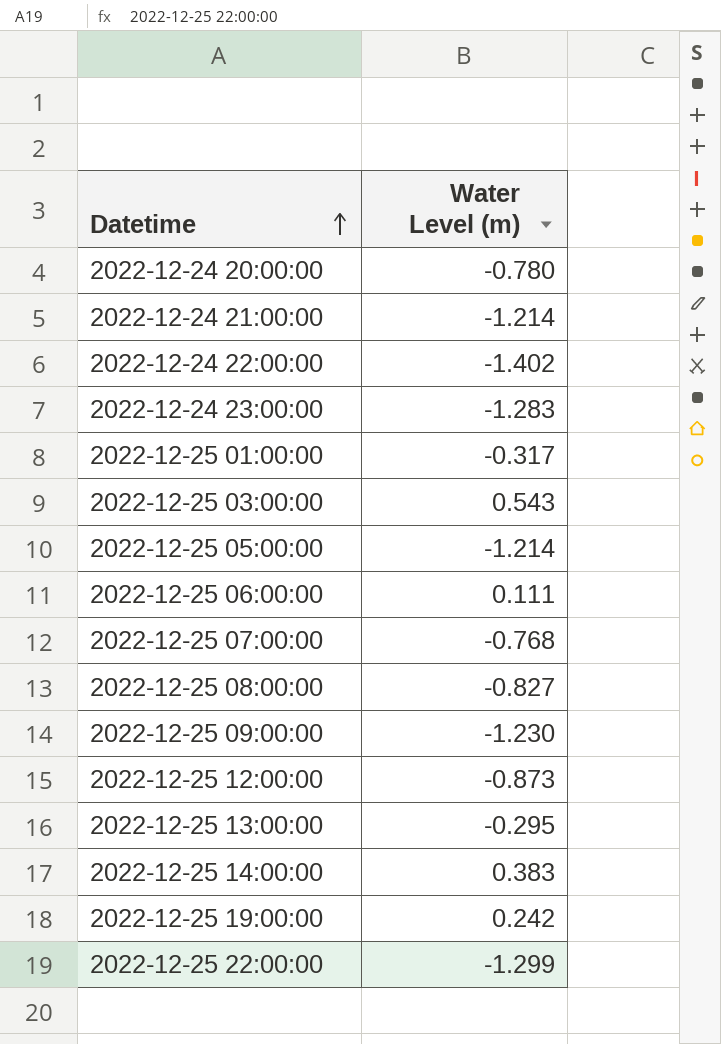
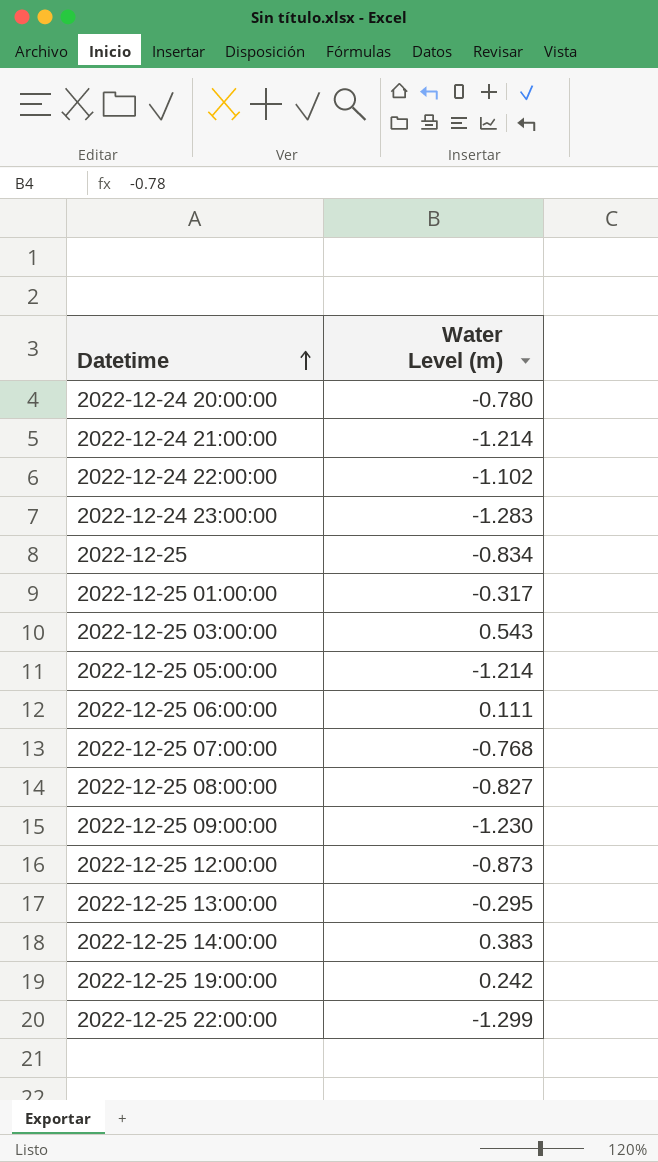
2022-12-24 22:00:00 | Water Level (m): -1.402 -> -1.102
row 2022-12-25: none -> -0.834

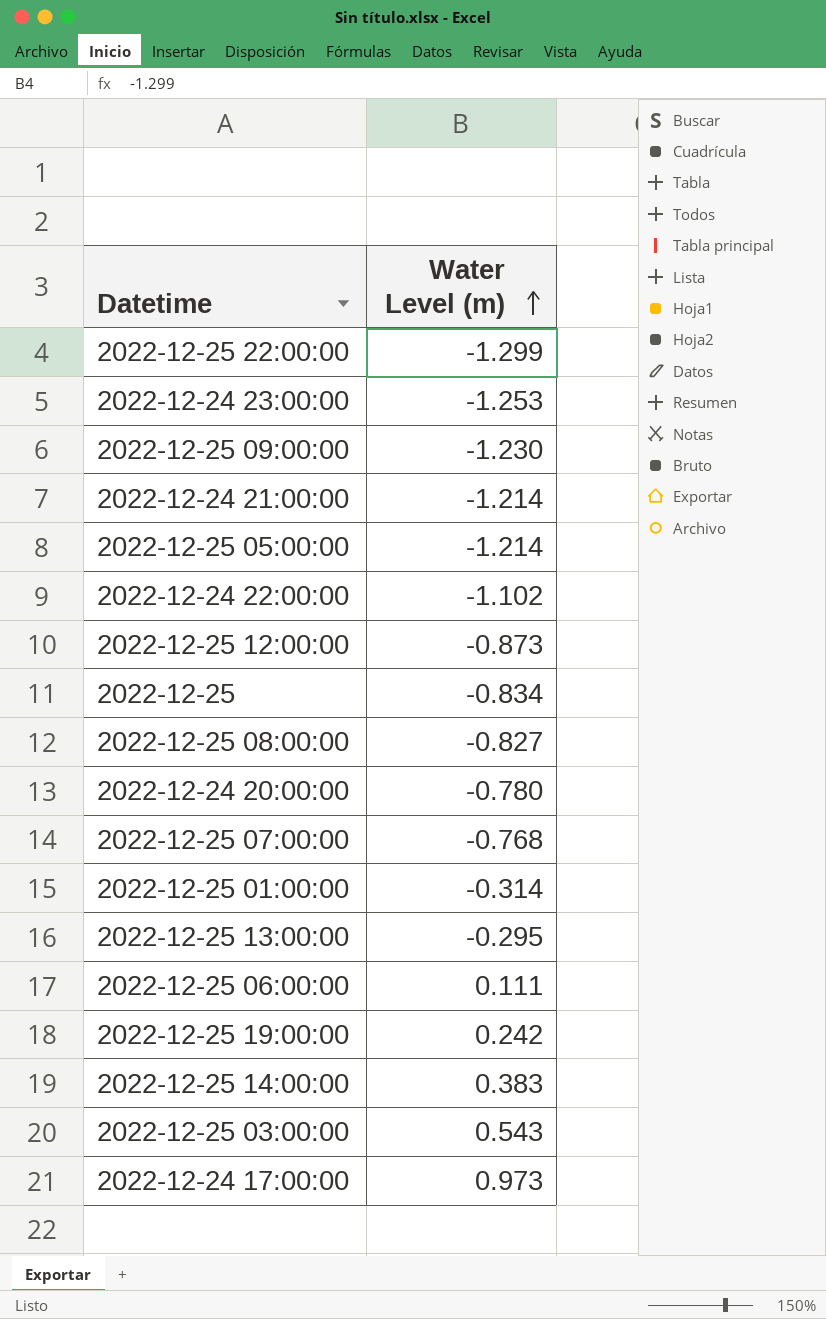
row order: Datetime ascending -> Water Level (m) ascending
2022-12-24 23:00:00 | Water Level (m): -1.283 -> -1.253
2022-12-25 01:00:00 | Water Level (m): -0.317 -> -0.314
row 2022-12-24 17:00:00: none -> 0.973

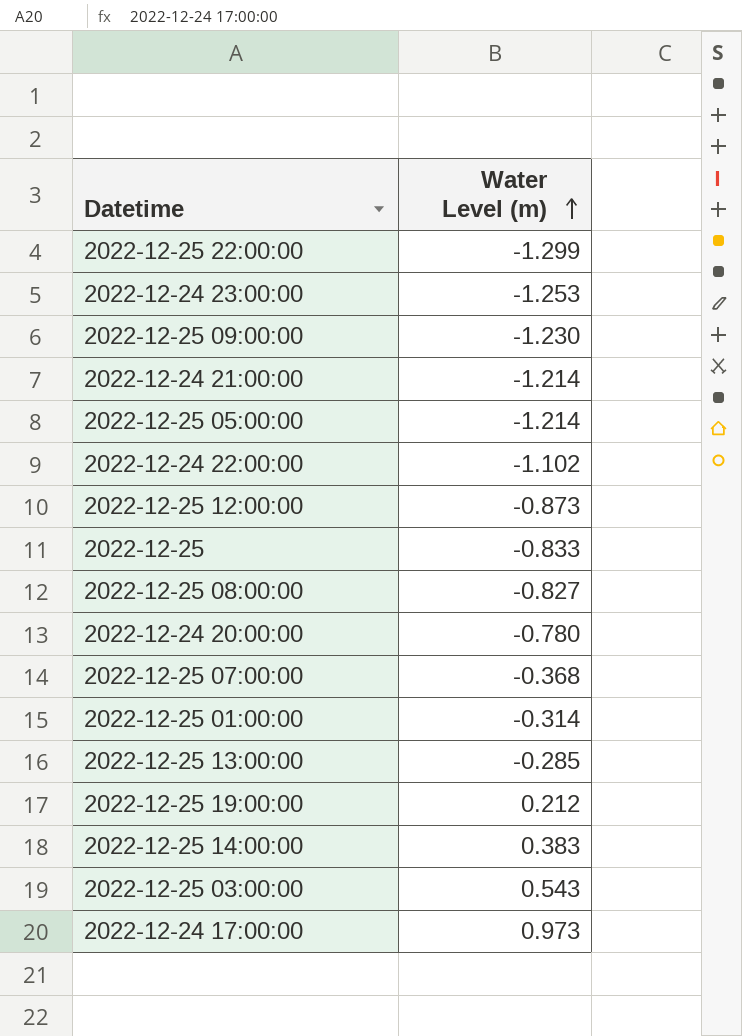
row 2022-12-25 06:00:00: 0.111 -> none
2022-12-25 | Water Level (m): -0.834 -> -0.833
2022-12-25 07:00:00 | Water Level (m): -0.768 -> -0.368
2022-12-25 13:00:00 | Water Level (m): -0.295 -> -0.285
2022-12-25 19:00:00 | Water Level (m): 0.242 -> 0.212

